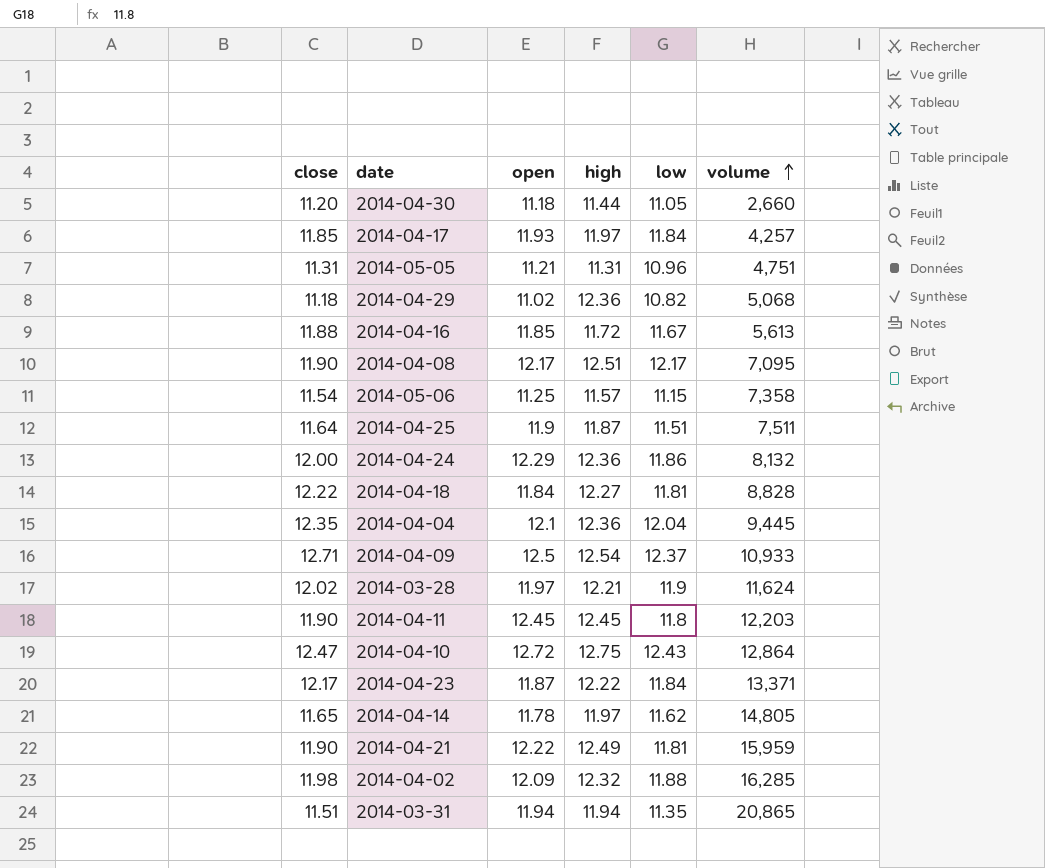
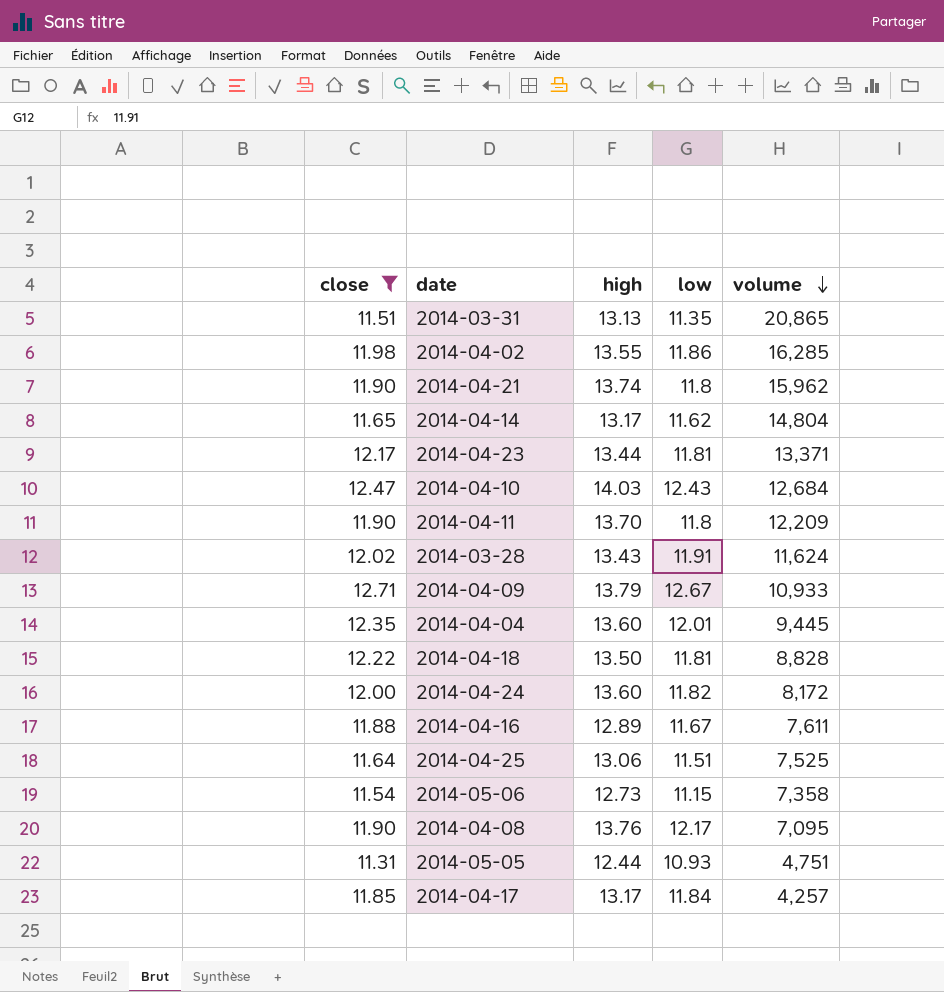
filter: none -> close >= 11.31
row order: volume ascending -> volume descending
column open | position: 3 -> none
2014-03-31 | high: 11.94 -> 13.13
2014-04-02 | high: 12.32 -> 13.55
2014-04-02 | low: 11.88 -> 11.86
2014-04-21 | high: 12.49 -> 13.74
2014-04-21 | low: 11.81 -> 11.8
2014-04-21 | volume: 15,959 -> 15,962
2014-04-14 | high: 11.97 -> 13.17
2014-04-14 | volume: 14,805 -> 14,804
2014-04-23 | high: 12.22 -> 13.44
2014-04-23 | low: 11.84 -> 11.81
2014-04-10 | high: 12.75 -> 14.03
2014-04-10 | volume: 12,864 -> 12,684
2014-04-11 | high: 12.45 -> 13.70
2014-04-11 | volume: 12,203 -> 12,209
2014-03-28 | high: 12.21 -> 13.43
2014-03-28 | low: 11.9 -> 11.91
2014-04-09 | high: 12.54 -> 13.79
2014-04-09 | low: 12.37 -> 12.67
2014-04-04 | high: 12.36 -> 13.60
2014-04-04 | low: 12.04 -> 12.01
2014-04-18 | high: 12.27 -> 13.50
2014-04-24 | high: 12.36 -> 13.60
2014-04-24 | low: 11.86 -> 11.82
2014-04-24 | volume: 8,132 -> 8,172
2014-04-16 | high: 11.72 -> 12.89
2014-04-16 | volume: 5,613 -> 7,611
2014-04-25 | high: 11.87 -> 13.06
2014-04-25 | volume: 7,511 -> 7,525
2014-05-06 | high: 11.57 -> 12.73
2014-04-08 | high: 12.51 -> 13.76
2014-05-05 | high: 11.31 -> 12.44
2014-05-05 | low: 10.96 -> 10.93
2014-04-17 | high: 11.97 -> 13.17

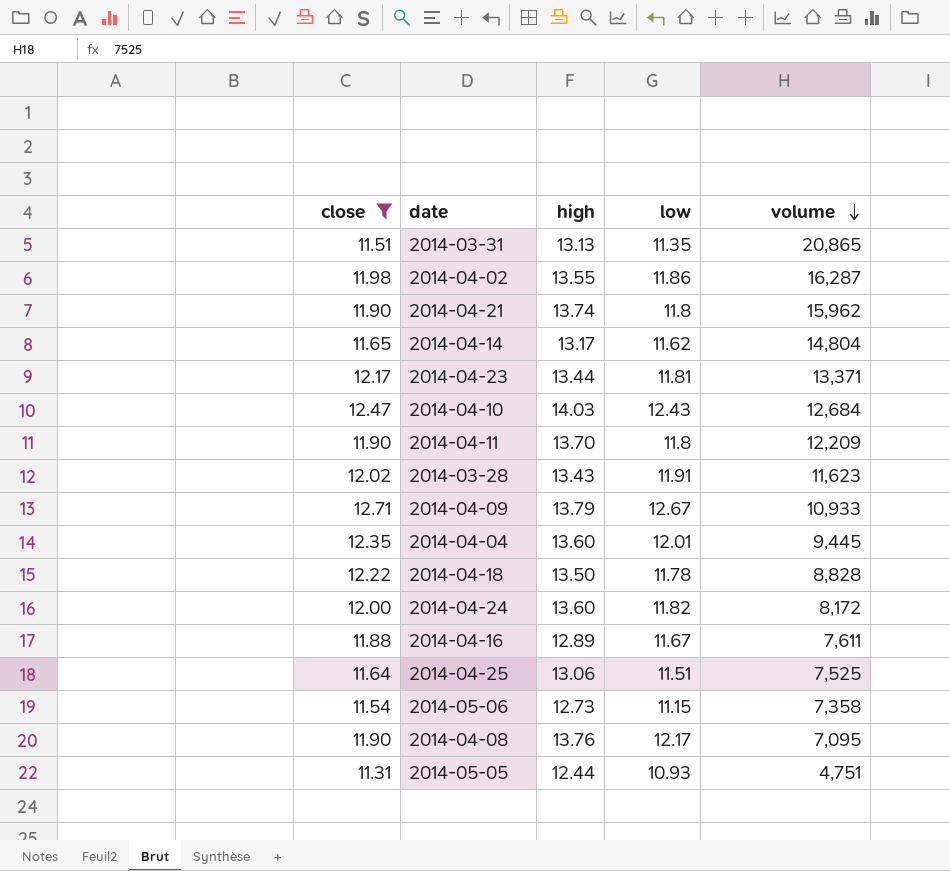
row 2014-04-17: 11.85 | 13.17 | 11.84 | 4,257 -> none
2014-04-02 | volume: 16,285 -> 16,287
2014-03-28 | volume: 11,624 -> 11,623
2014-04-18 | low: 11.81 -> 11.78

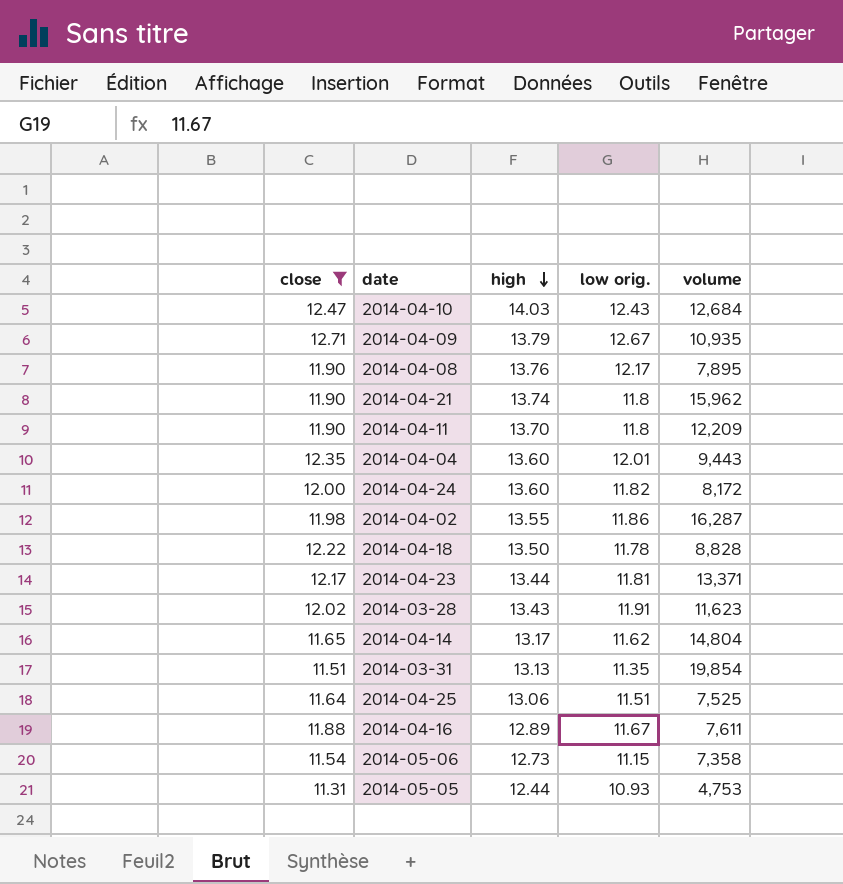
row order: volume descending -> high descending
column name: low -> low orig.
2014-04-09 | volume: 10,933 -> 10,935
2014-04-08 | volume: 7,095 -> 7,895
2014-04-04 | volume: 9,445 -> 9,443
2014-03-31 | volume: 20,865 -> 19,854
2014-05-05 | volume: 4,751 -> 4,753

